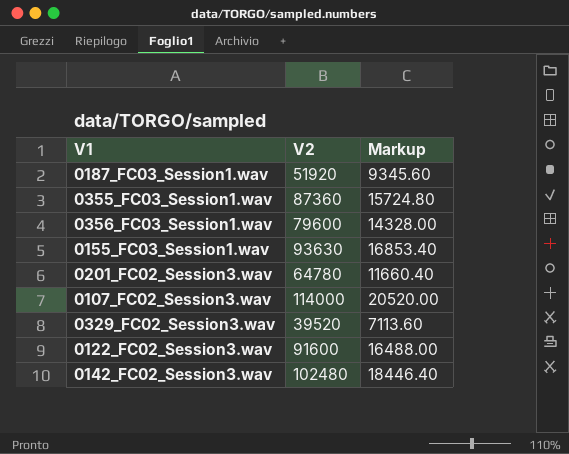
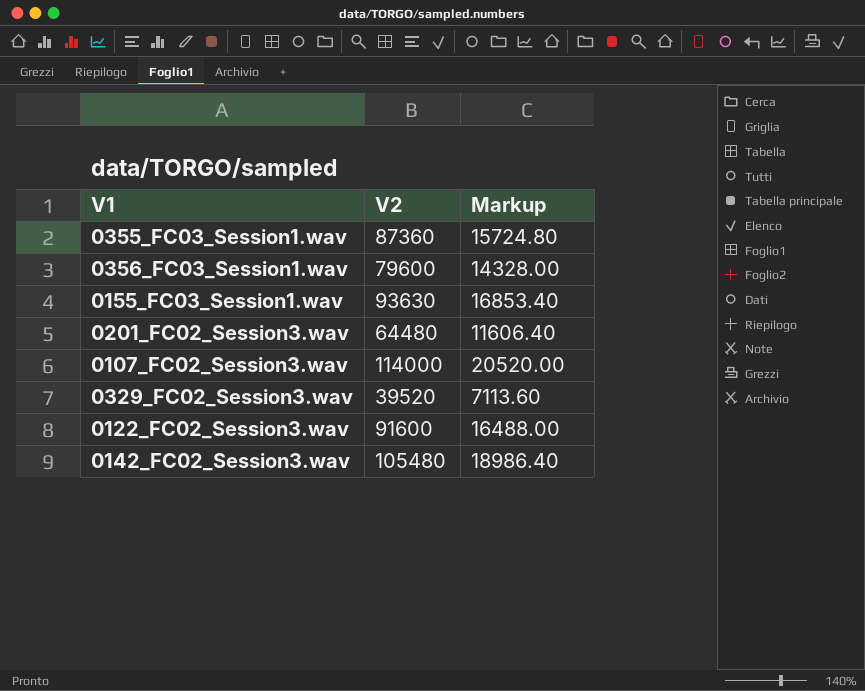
row 0187_FC03_Session1.wav: 51920 | 9345.60 -> none
0201_FC02_Session3.wav | V2: 64780 -> 64480
0201_FC02_Session3.wav | Markup: 11660.40 -> 11606.40
0142_FC02_Session3.wav | V2: 102480 -> 105480
0142_FC02_Session3.wav | Markup: 18446.40 -> 18986.40

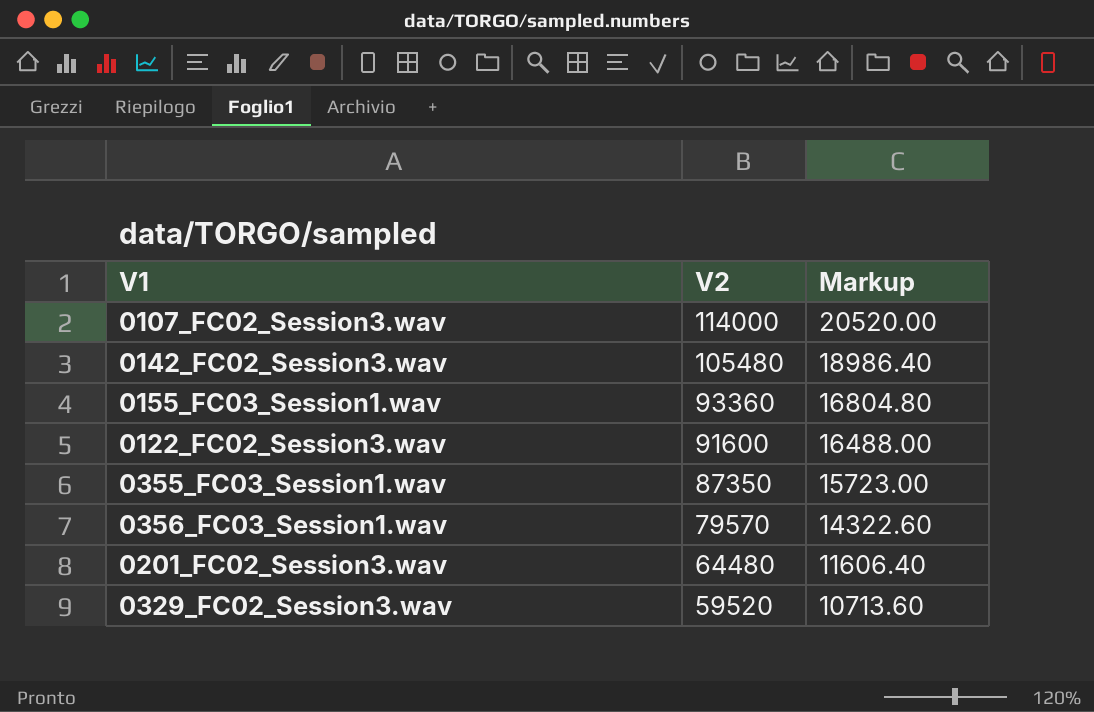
row order: none -> V2 descending
0155_FC03_Session1.wav | V2: 93630 -> 93360
0155_FC03_Session1.wav | Markup: 16853.40 -> 16804.80
0355_FC03_Session1.wav | V2: 87360 -> 87350
0355_FC03_Session1.wav | Markup: 15724.80 -> 15723.00
0356_FC03_Session1.wav | V2: 79600 -> 79570
0356_FC03_Session1.wav | Markup: 14328.00 -> 14322.60
0329_FC02_Session3.wav | V2: 39520 -> 59520
0329_FC02_Session3.wav | Markup: 7113.60 -> 10713.60

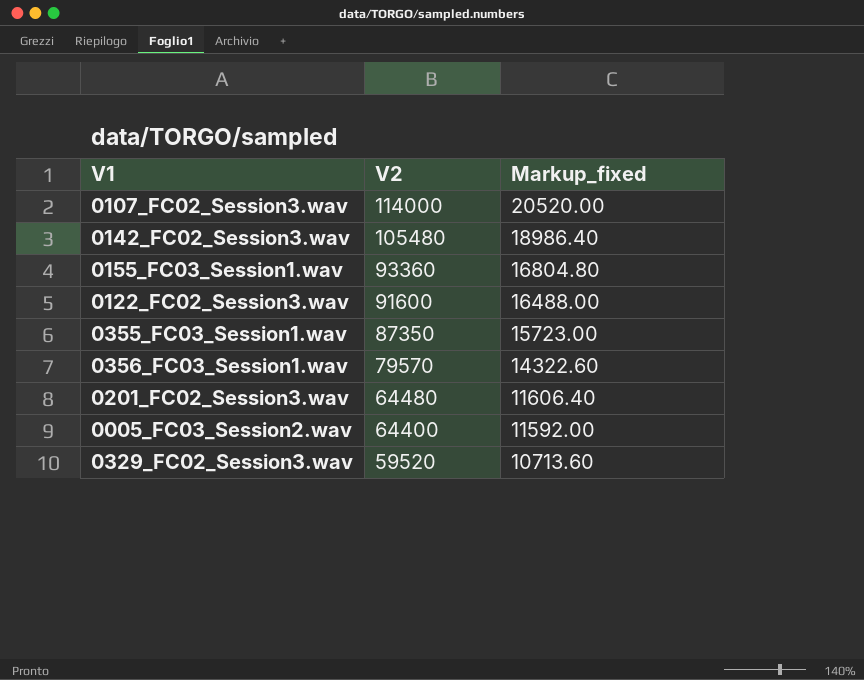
column name: Markup -> Markup_fixed
row 0005_FC03_Session2.wav: none -> 64400 | 11592.00

